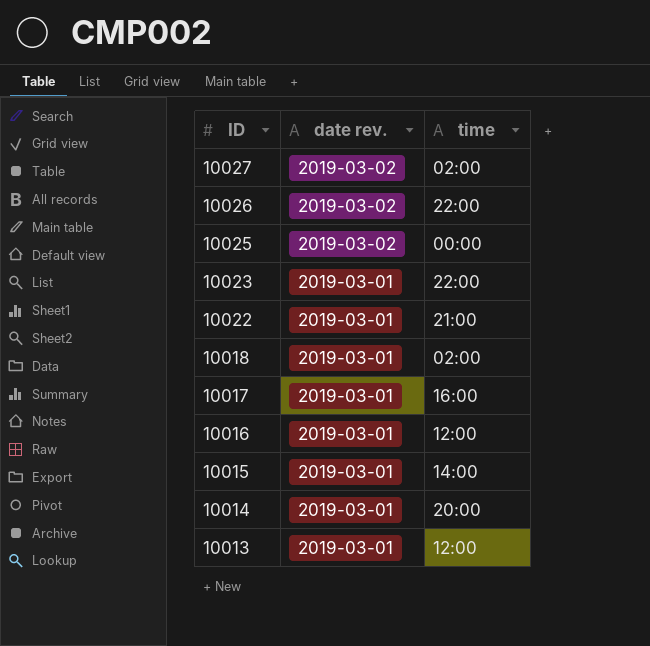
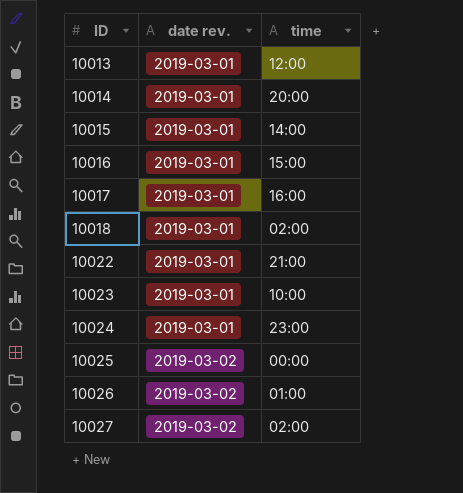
row order: ID descending -> ID ascending
10016 | time: 12:00 -> 15:00
10023 | time: 22:00 -> 10:00
row 10024: none -> 2019-03-01 | 23:00
10026 | time: 22:00 -> 01:00

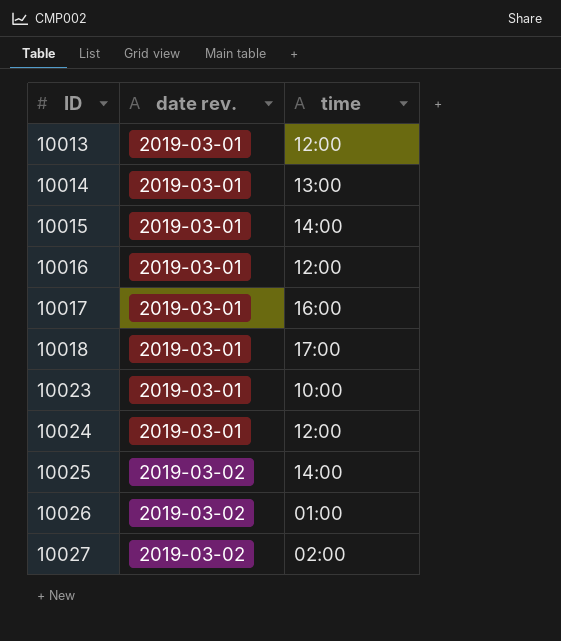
row 10022: 2019-03-01 | 21:00 -> none
10014 | time: 20:00 -> 13:00
10016 | time: 15:00 -> 12:00
10018 | time: 02:00 -> 17:00
10024 | time: 23:00 -> 12:00
10025 | time: 00:00 -> 14:00

